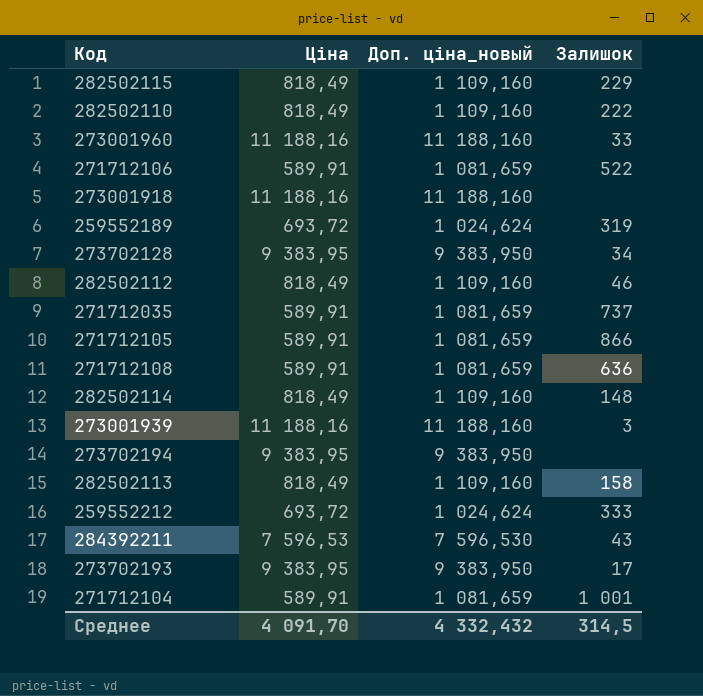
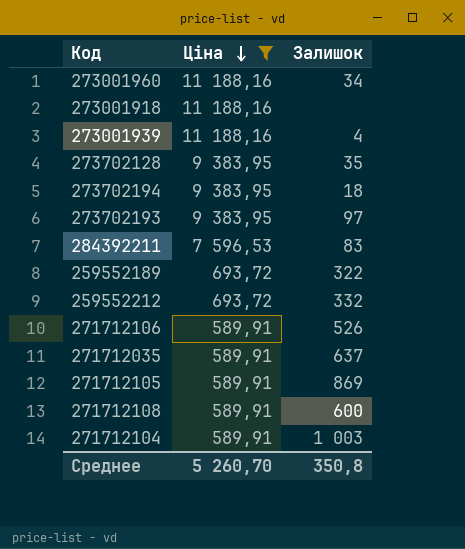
filter: none -> Ціна != 818,49
row order: none -> Ціна descending
column Доп. ціна_новый | position: 3 -> none
273001960 | Залишок: 33 -> 34
273001939 | Залишок: 3 -> 4
273702128 | Залишок: 34 -> 35
273702194 | Залишок: none -> 18
273702193 | Залишок: 17 -> 97
284392211 | Залишок: 43 -> 83
259552189 | Залишок: 319 -> 322
259552212 | Залишок: 333 -> 332
271712106 | Залишок: 522 -> 526
271712035 | Залишок: 737 -> 637
271712105 | Залишок: 866 -> 869
271712108 | Залишок: 636 -> 600
271712104 | Залишок: 1 001 -> 1 003
Среднее | Ціна: 4 091,70 -> 5 260,70
Среднее | Залишок: 314,5 -> 350,8

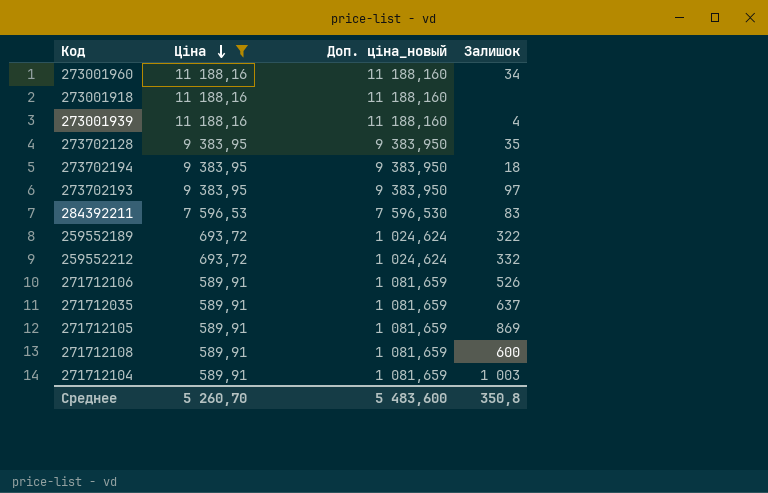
column Доп. ціна_новый | position: none -> 3

